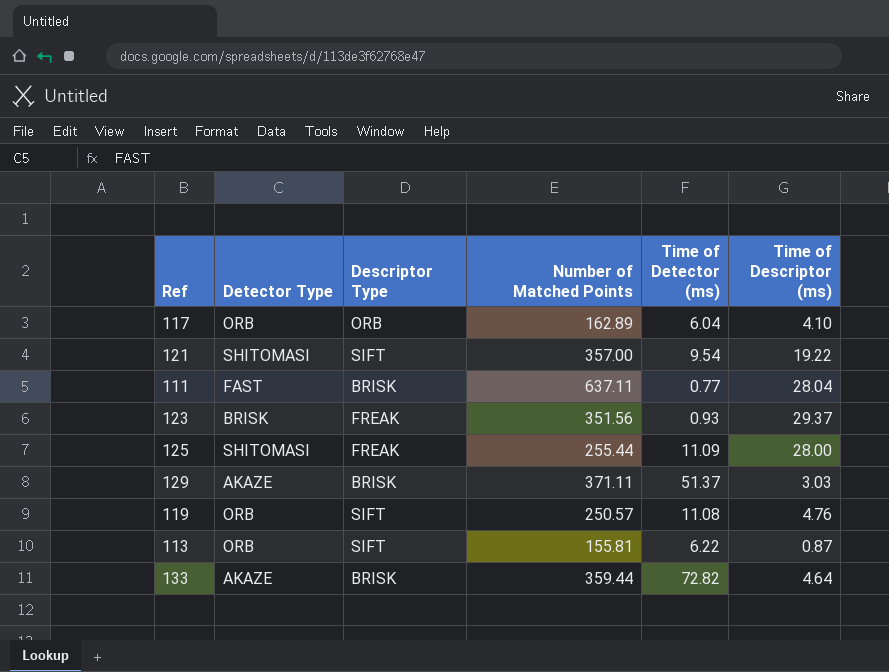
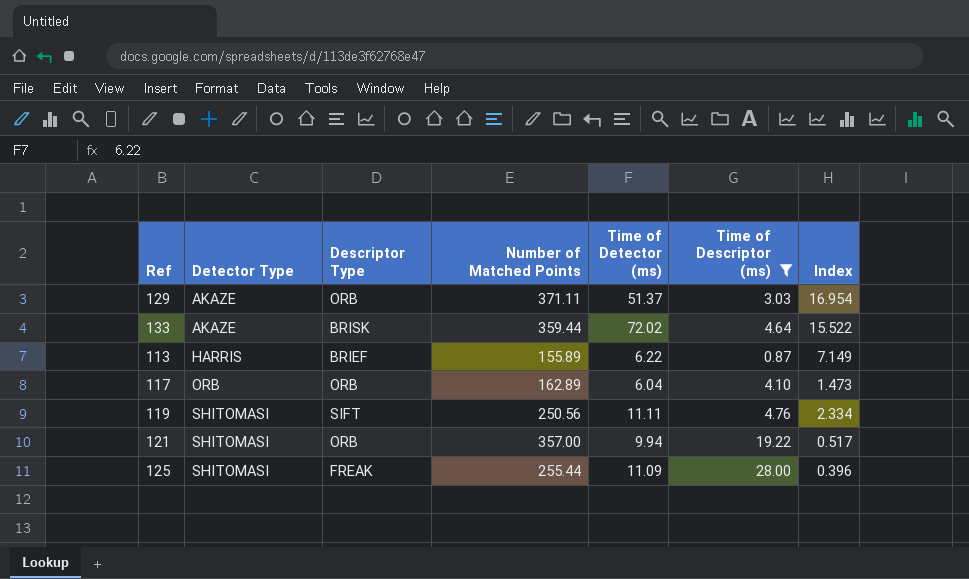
filter: none -> Time of Descriptor (ms) <= 28.00
row order: none -> Detector Type ascending
column Index | formula: none -> [Time of Detector (ms)] / [Time of Descriptor (ms)]
129 | Descriptor Type: BRISK -> ORB
133 | Time of Detector (ms): 72.82 -> 72.02
113 | Detector Type: ORB -> HARRIS
113 | Descriptor Type: SIFT -> BRIEF
113 | Number of Matched Points: 155.81 -> 155.89
119 | Detector Type: ORB -> SHITOMASI
119 | Number of Matched Points: 250.57 -> 250.56
119 | Time of Detector (ms): 11.08 -> 11.11
121 | Descriptor Type: SIFT -> ORB
121 | Time of Detector (ms): 9.54 -> 9.94

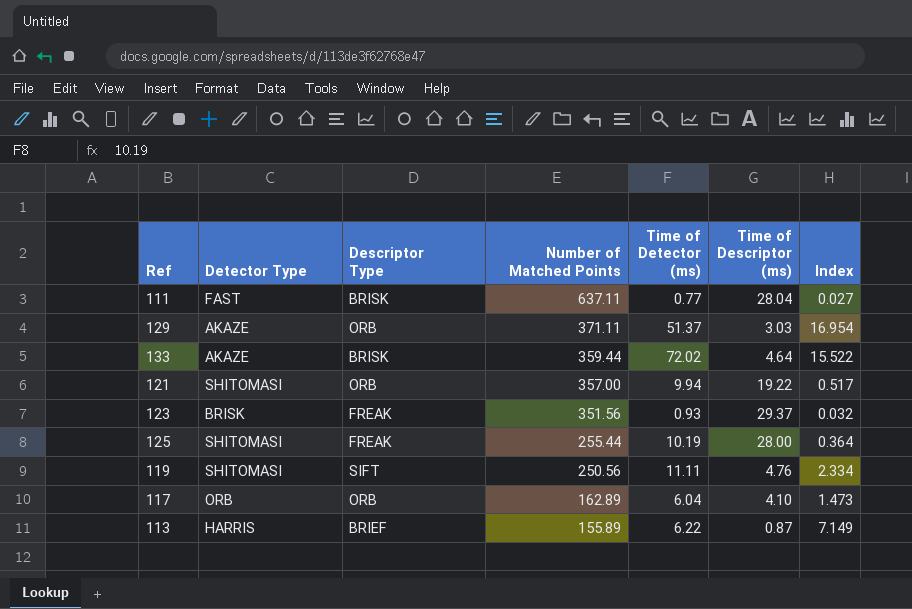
filter: Time of Descriptor (ms) <= 28.00 -> none
row order: Detector Type ascending -> Number of Matched Points descending
125 | Time of Detector (ms): 11.09 -> 10.19
125 | Index: 0.396 -> 0.364

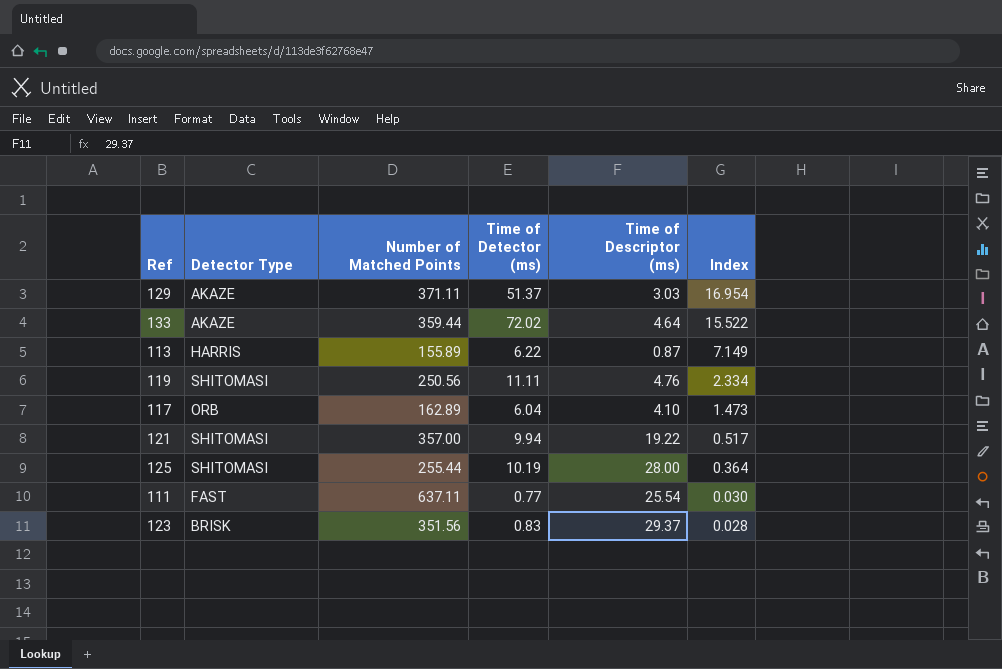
row order: Number of Matched Points descending -> Index descending
column Descriptor Type | position: 3 -> none
111 | Time of Descriptor (ms): 28.04 -> 25.54
111 | Index: 0.027 -> 0.030
123 | Time of Detector (ms): 0.93 -> 0.83
123 | Index: 0.032 -> 0.028

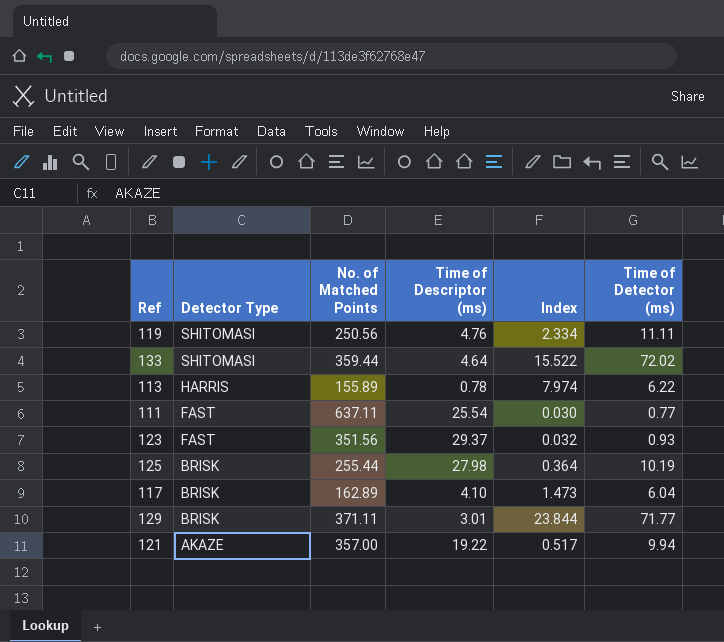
row order: Index descending -> Detector Type descending
column name: Number of Matched Points -> No. of Matched Points
column Time of Detector (ms) | position: 4 -> 6
133 | Detector Type: AKAZE -> SHITOMASI
113 | Time of Descriptor (ms): 0.87 -> 0.78
113 | Index: 7.149 -> 7.974
123 | Detector Type: BRISK -> FAST
123 | Index: 0.028 -> 0.032
123 | Time of Detector (ms): 0.83 -> 0.93
125 | Detector Type: SHITOMASI -> BRISK
125 | Time of Descriptor (ms): 28.00 -> 27.98
117 | Detector Type: ORB -> BRISK
129 | Detector Type: AKAZE -> BRISK
129 | Time of Descriptor (ms): 3.03 -> 3.01
129 | Index: 16.954 -> 23.844
129 | Time of Detector (ms): 51.37 -> 71.77
121 | Detector Type: SHITOMASI -> AKAZE

